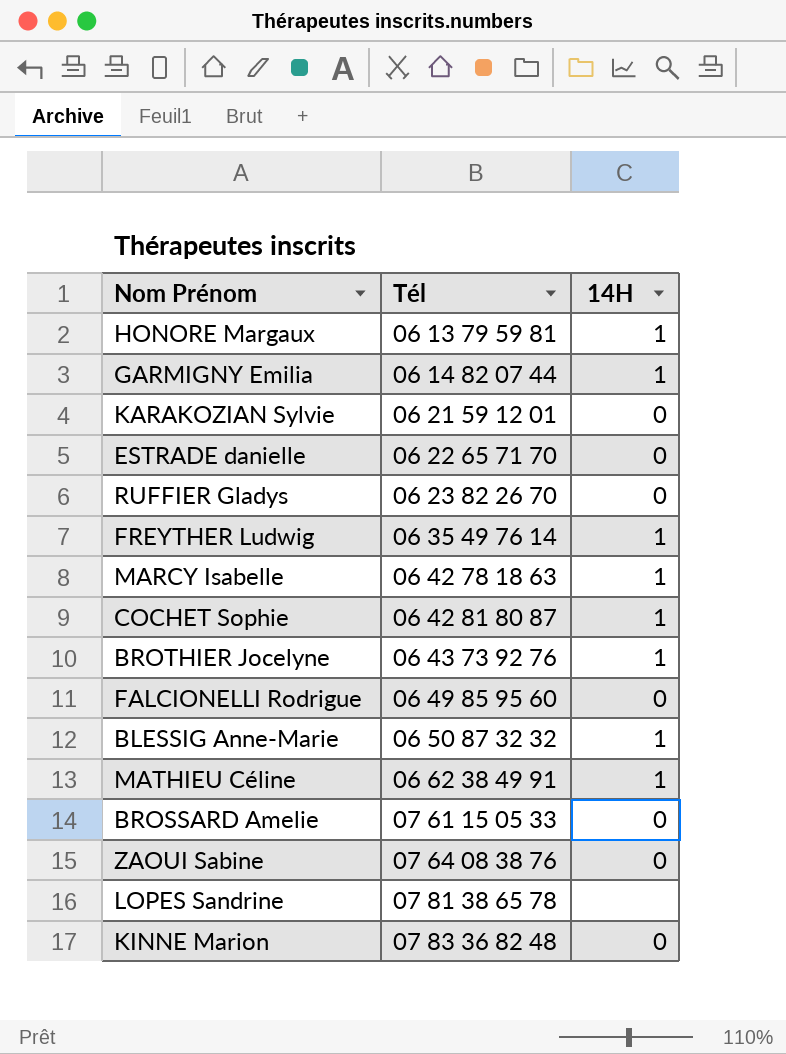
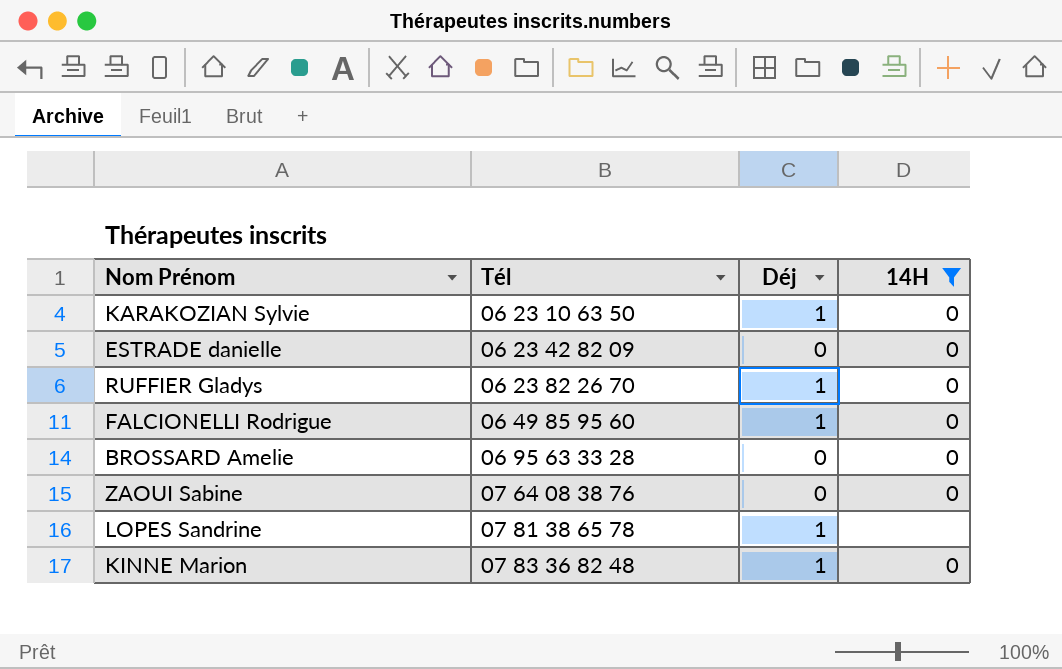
filter: none -> 14H != 1
column Déj | position: none -> 3
KARAKOZIAN Sylvie | Tél: 06 21 59 12 01 -> 06 23 10 63 50
ESTRADE danielle | Tél: 06 22 65 71 70 -> 06 23 42 82 09
BROSSARD Amelie | Tél: 07 61 15 05 33 -> 06 95 63 33 28

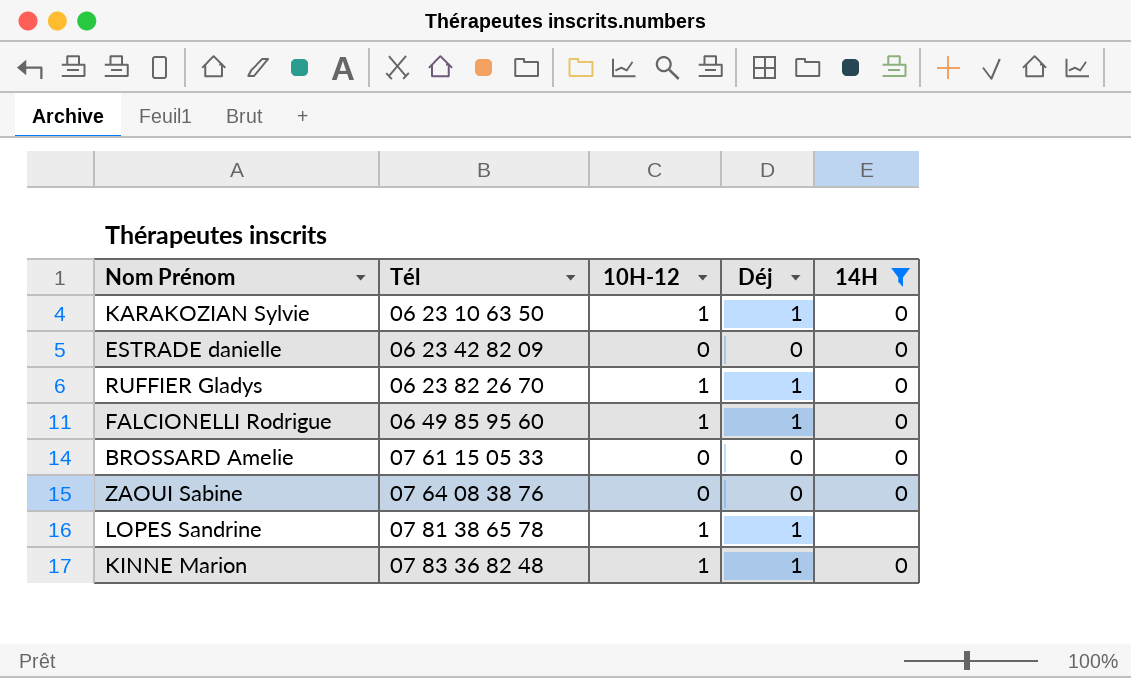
column 10H-12 | position: none -> 3
BROSSARD Amelie | Tél: 06 95 63 33 28 -> 07 61 15 05 33

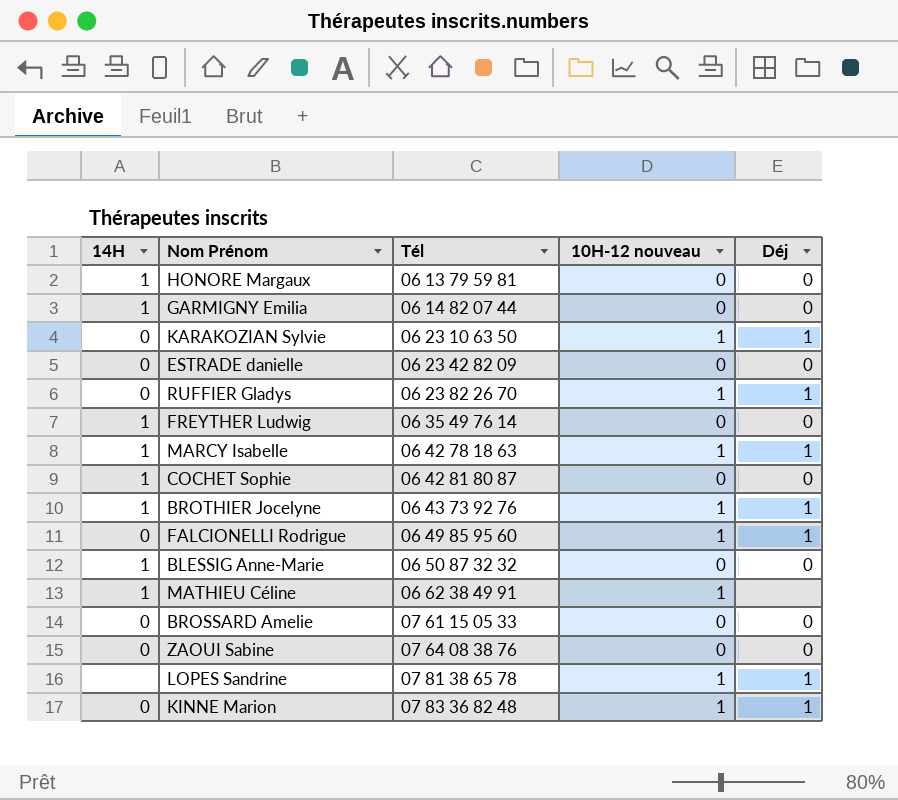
filter: 14H != 1 -> none
column 14H | position: 5 -> 1
column name: 10H-12 -> 10H-12 nouveau

